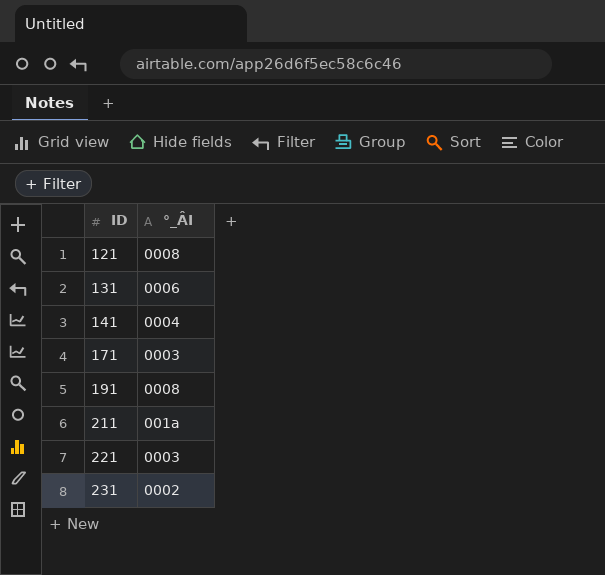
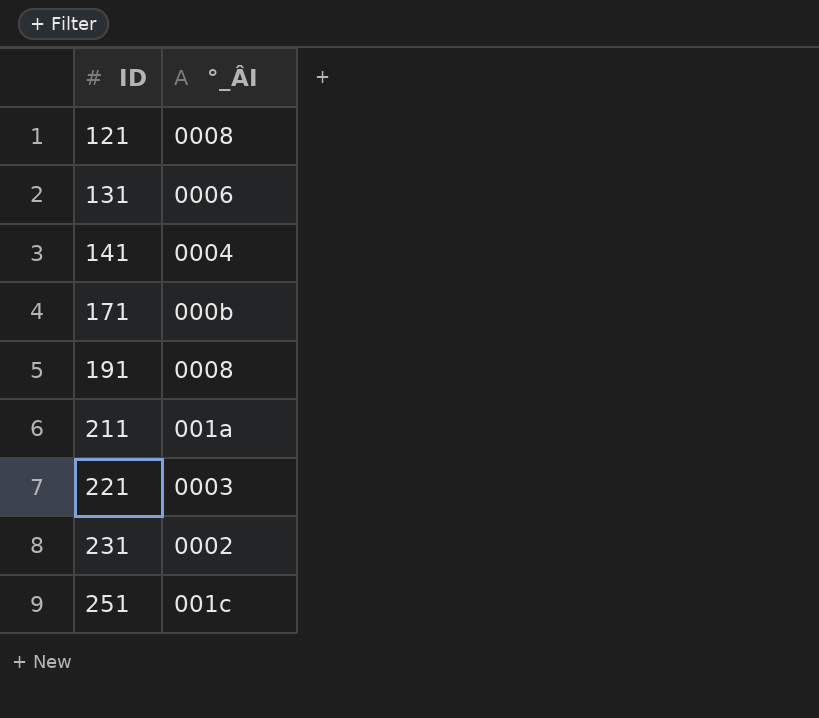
171 | °_ÂI: 0003 -> 000b
row 251: none -> 001c

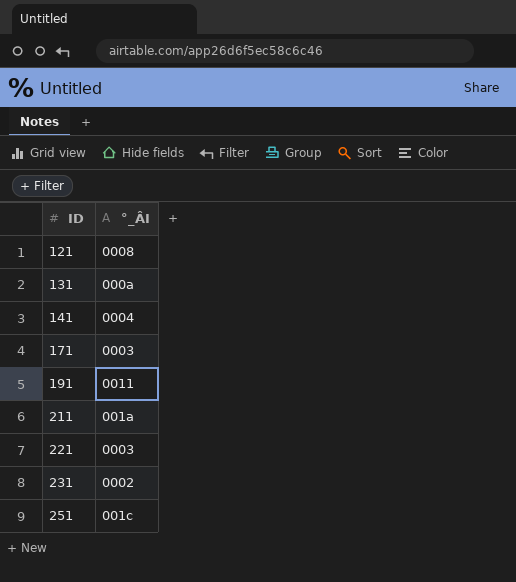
131 | °_ÂI: 0006 -> 000a
171 | °_ÂI: 000b -> 0003
191 | °_ÂI: 0008 -> 0011

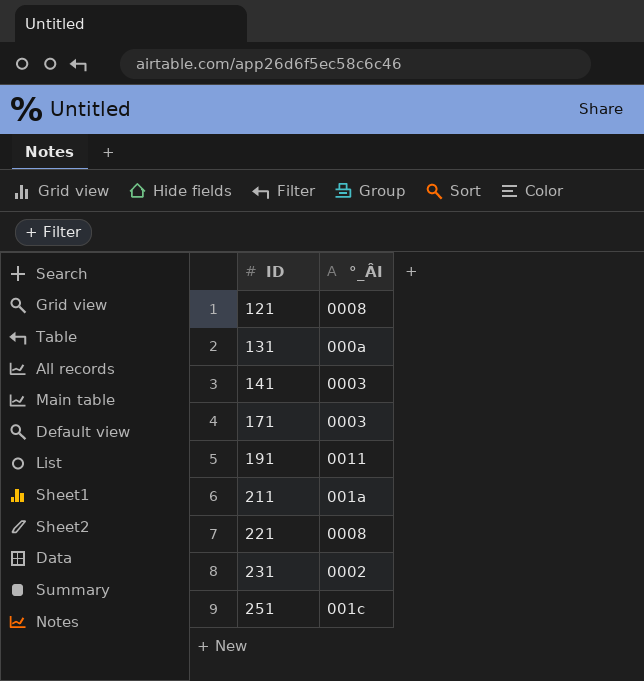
141 | °_ÂI: 0004 -> 0003
221 | °_ÂI: 0003 -> 0008

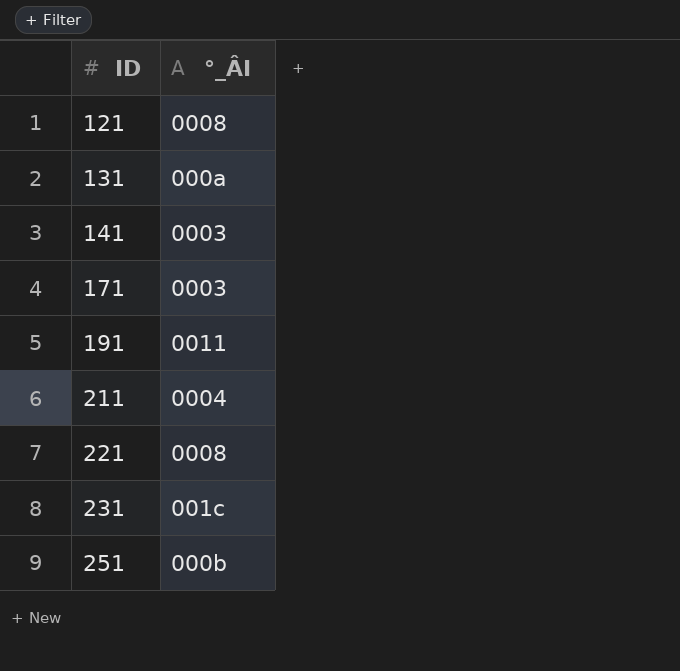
211 | °_ÂI: 001a -> 0004
231 | °_ÂI: 0002 -> 001c
251 | °_ÂI: 001c -> 000b

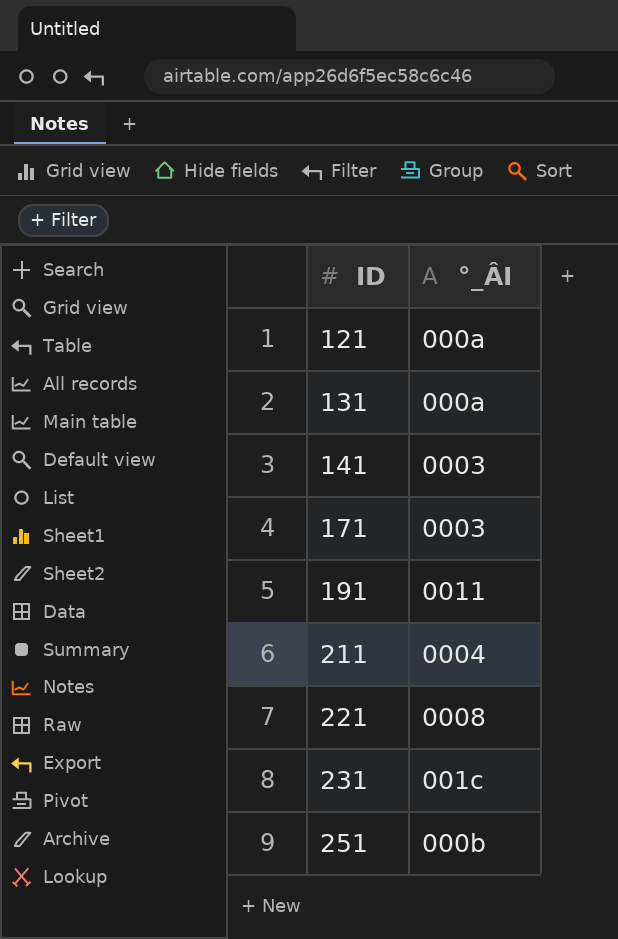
121 | °_ÂI: 0008 -> 000a

